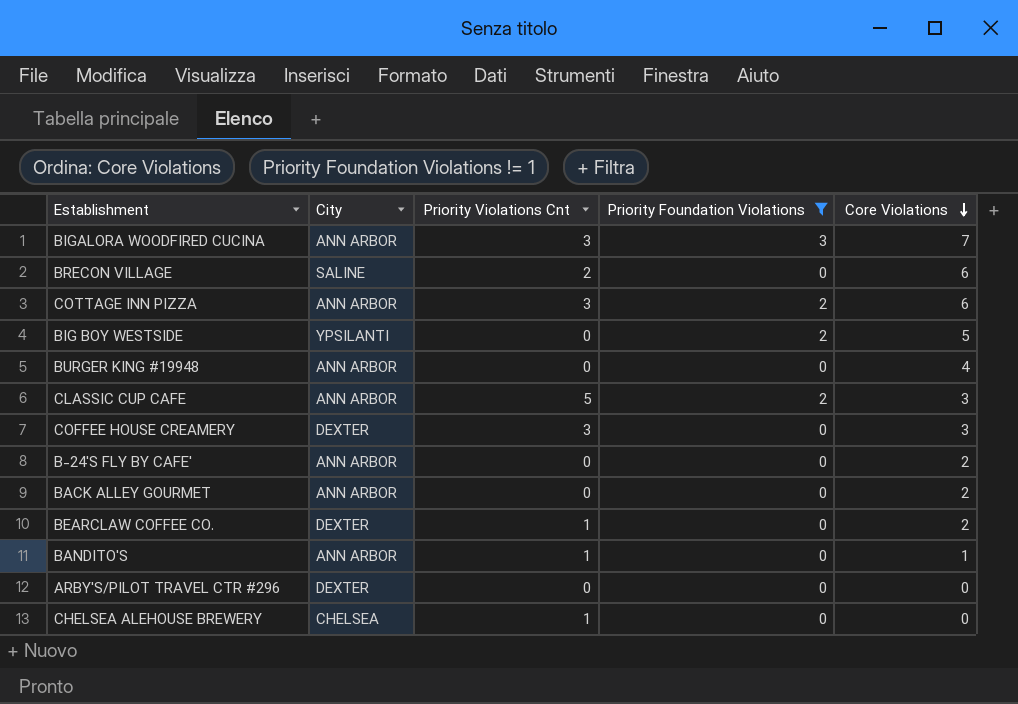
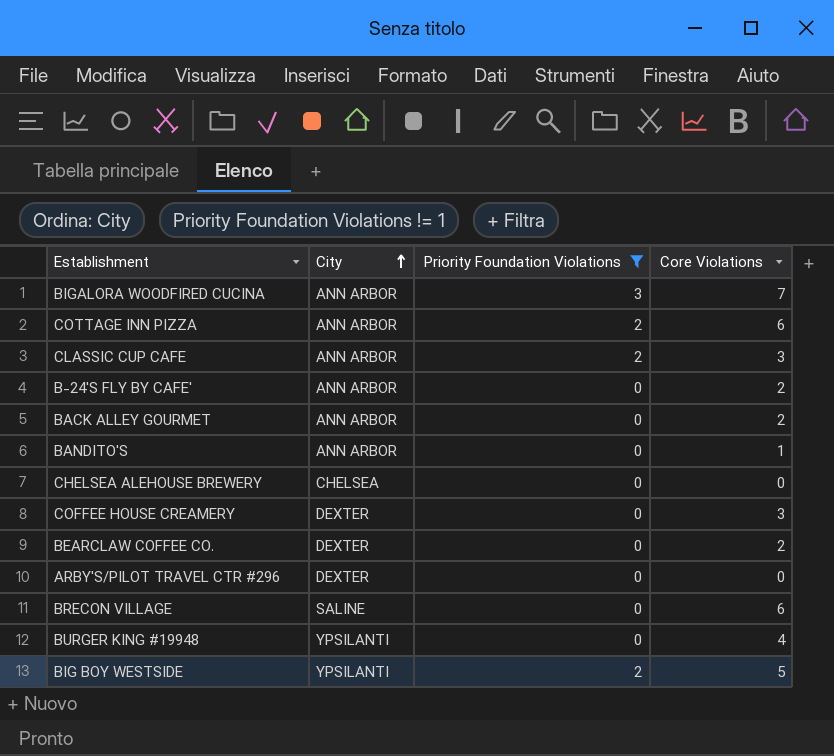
row order: Core Violations descending -> City ascending
column Priority Violations Cnt | position: 3 -> none
BURGER KING #19948 | City: ANN ARBOR -> YPSILANTI

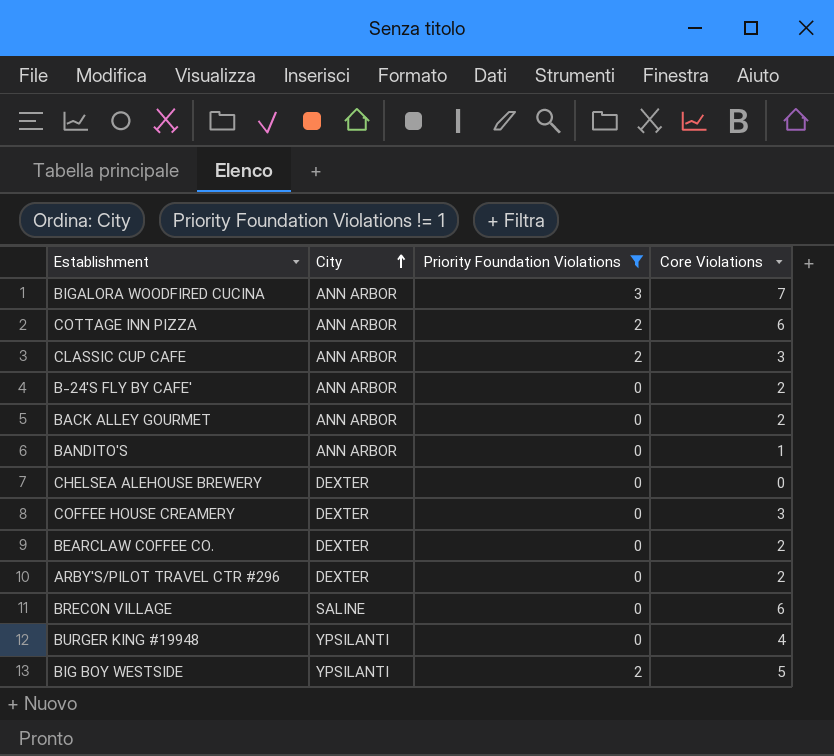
CHELSEA ALEHOUSE BREWERY | City: CHELSEA -> DEXTER
ARBY'S/PILOT TRAVEL CTR #296 | Core Violations: 0 -> 2

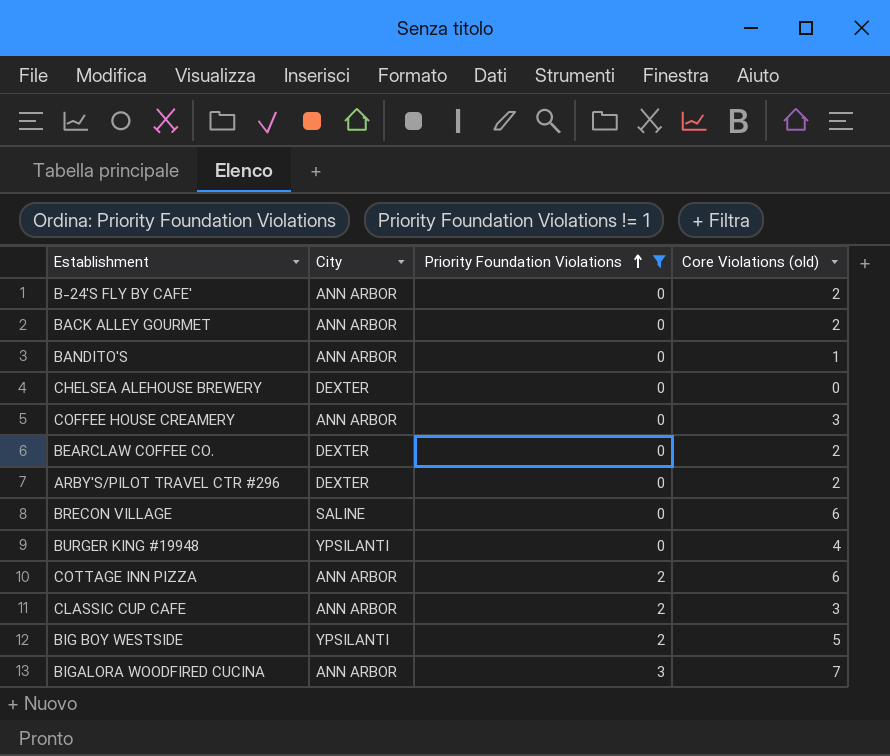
row order: City ascending -> Priority Foundation Violations ascending
column name: Core Violations -> Core Violations (old)
COFFEE HOUSE CREAMERY | City: DEXTER -> ANN ARBOR

